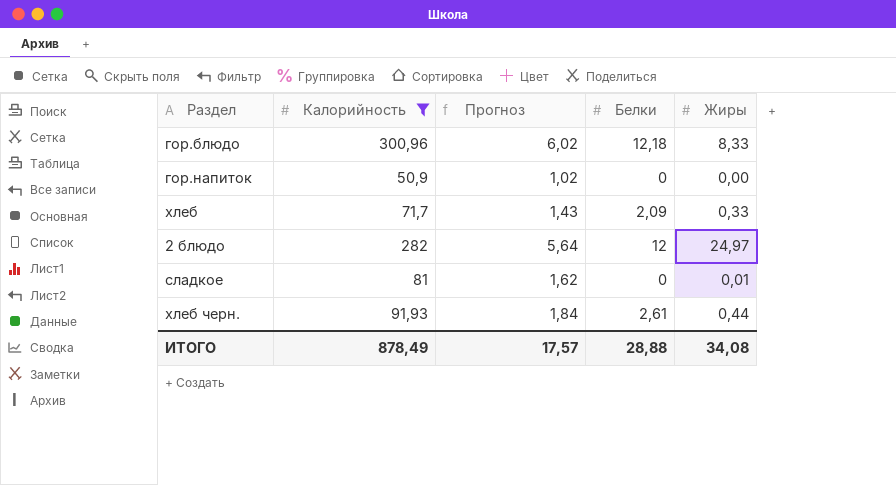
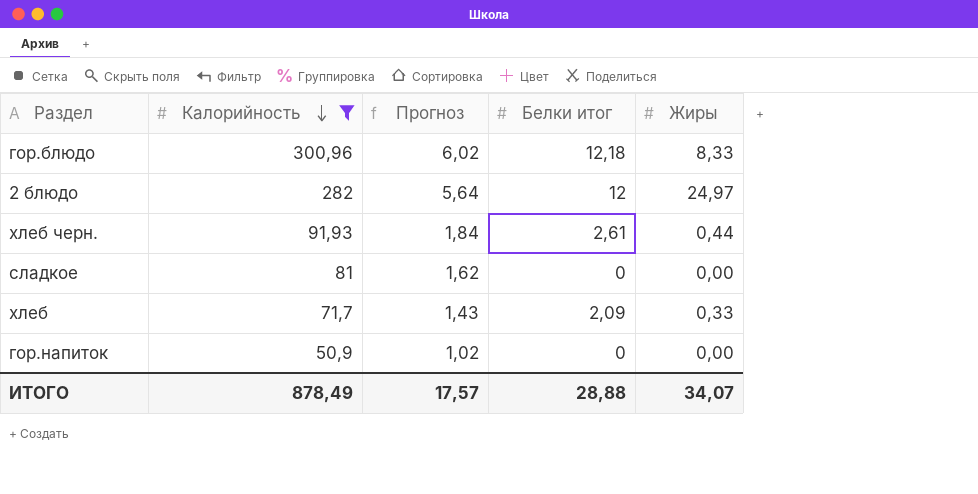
row order: none -> Калорийность descending
column name: Белки -> Белки итог
сладкое | Жиры: 0,01 -> 0,00
ИТОГО | Жиры: 34,08 -> 34,07

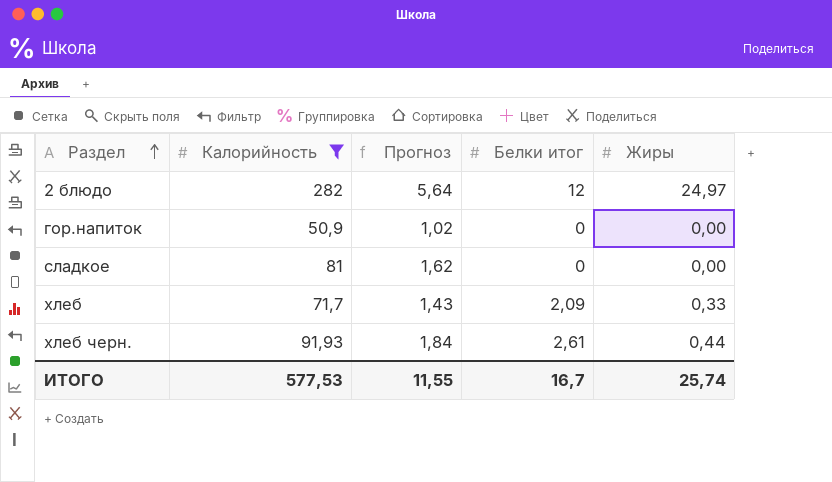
row order: Калорийность descending -> Раздел ascending
row гор.блюдо: 300,96 | 6,02 | 12,18 | 8,33 -> none
ИТОГО | Калорийность: 878,49 -> 577,53
ИТОГО | Прогноз: 17,57 -> 11,55
ИТОГО | Белки итог: 28,88 -> 16,7
ИТОГО | Жиры: 34,07 -> 25,74

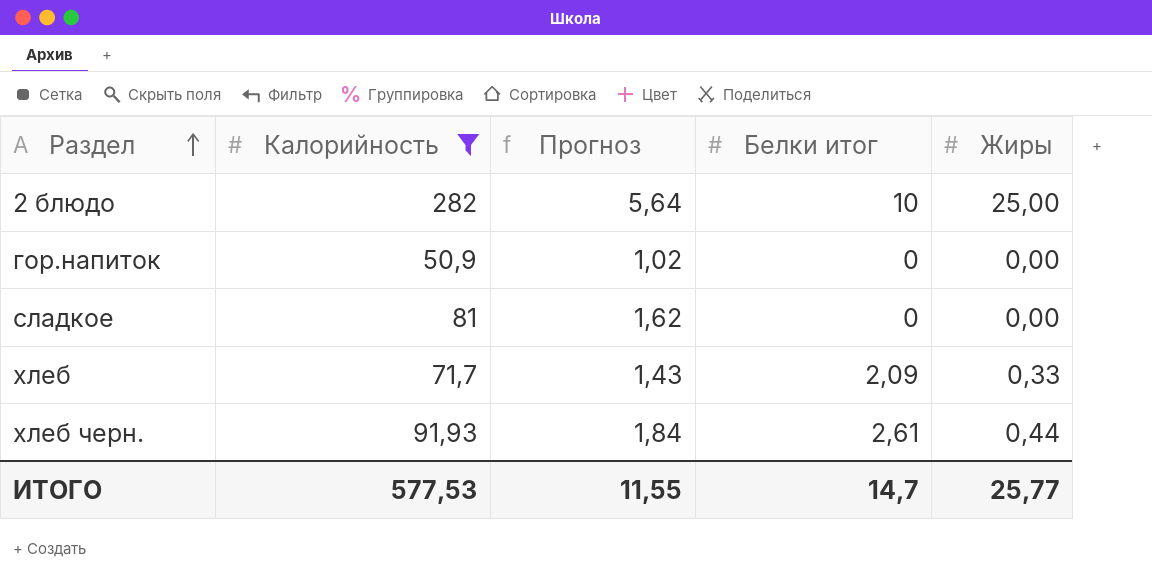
2 блюдо | Белки итог: 12 -> 10
2 блюдо | Жиры: 24,97 -> 25,00
ИТОГО | Белки итог: 16,7 -> 14,7
ИТОГО | Жиры: 25,74 -> 25,77

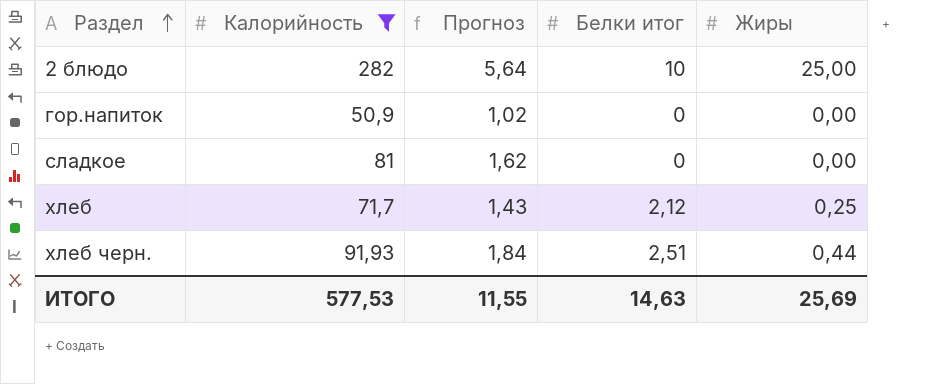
хлеб | Белки итог: 2,09 -> 2,12
хлеб | Жиры: 0,33 -> 0,25
хлеб черн. | Белки итог: 2,61 -> 2,51
ИТОГО | Белки итог: 14,7 -> 14,63
ИТОГО | Жиры: 25,77 -> 25,69

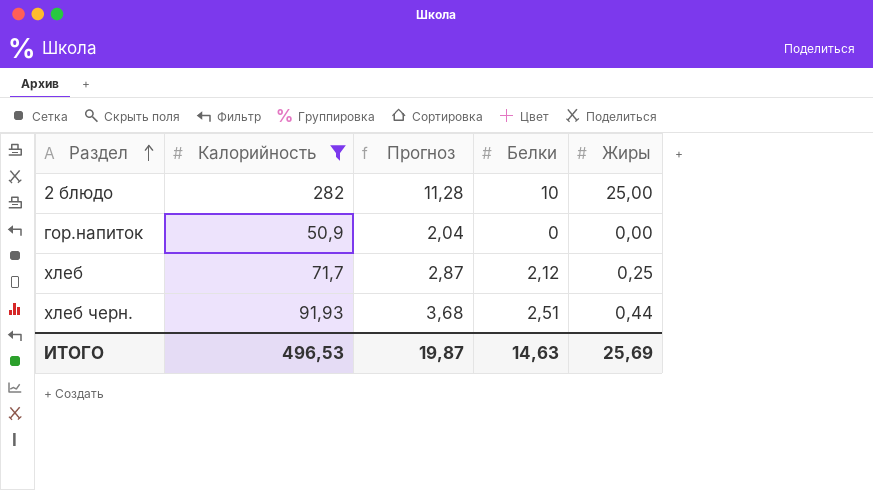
column Прогноз | formula: [Калорийность] * 0,02 -> [Калорийность] * 0,04
column name: Белки итог -> Белки
row сладкое: 81 | 1,62 | 0 | 0,00 -> none
ИТОГО | Калорийность: 577,53 -> 496,53
ИТОГО | Прогноз: 11,55 -> 19,87

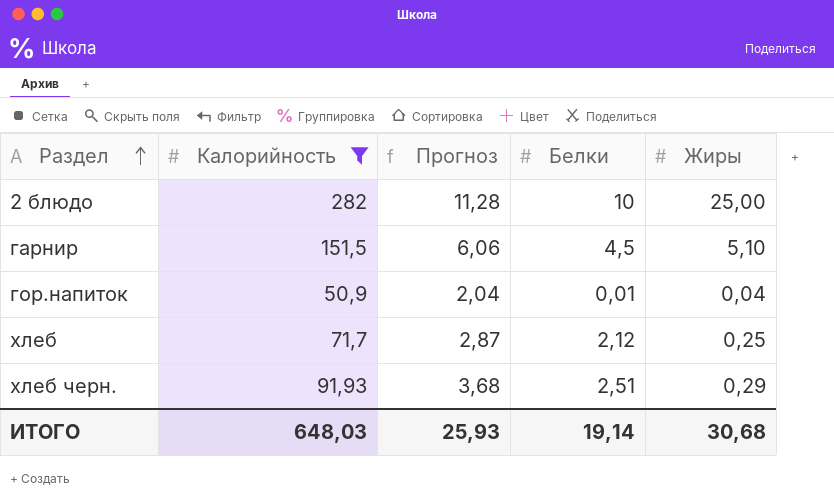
row гарнир: none -> 151,5 | 6,06 | 4,5 | 5,10
гор.напиток | Белки: 0 -> 0,01
гор.напиток | Жиры: 0,00 -> 0,04
хлеб черн. | Жиры: 0,44 -> 0,29
ИТОГО | Калорийность: 496,53 -> 648,03
ИТОГО | Прогноз: 19,87 -> 25,93
ИТОГО | Белки: 14,63 -> 19,14
ИТОГО | Жиры: 25,69 -> 30,68

